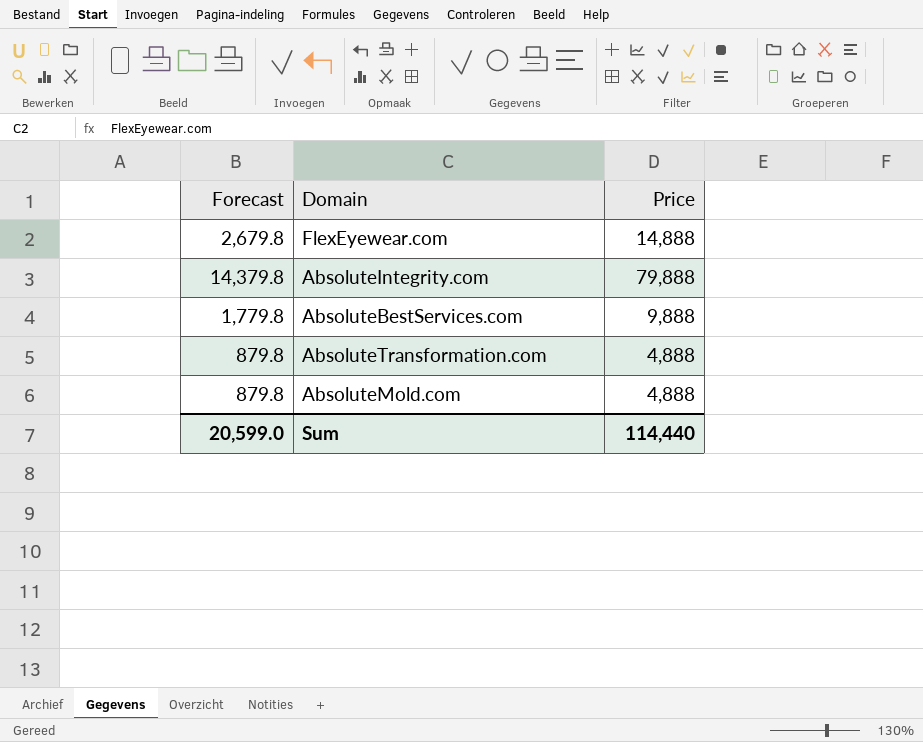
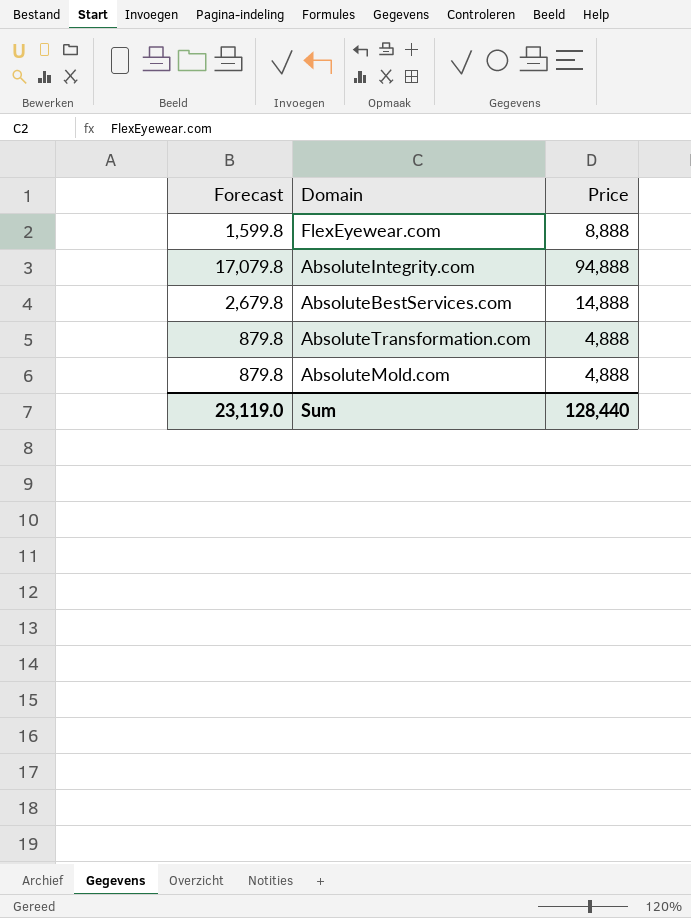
FlexEyewear.com | Forecast: 2,679.8 -> 1,599.8
FlexEyewear.com | Price: 14,888 -> 8,888
AbsoluteIntegrity.com | Forecast: 14,379.8 -> 17,079.8
AbsoluteIntegrity.com | Price: 79,888 -> 94,888
AbsoluteBestServices.com | Forecast: 1,779.8 -> 2,679.8
AbsoluteBestServices.com | Price: 9,888 -> 14,888
Sum | Forecast: 20,599.0 -> 23,119.0
Sum | Price: 114,440 -> 128,440

